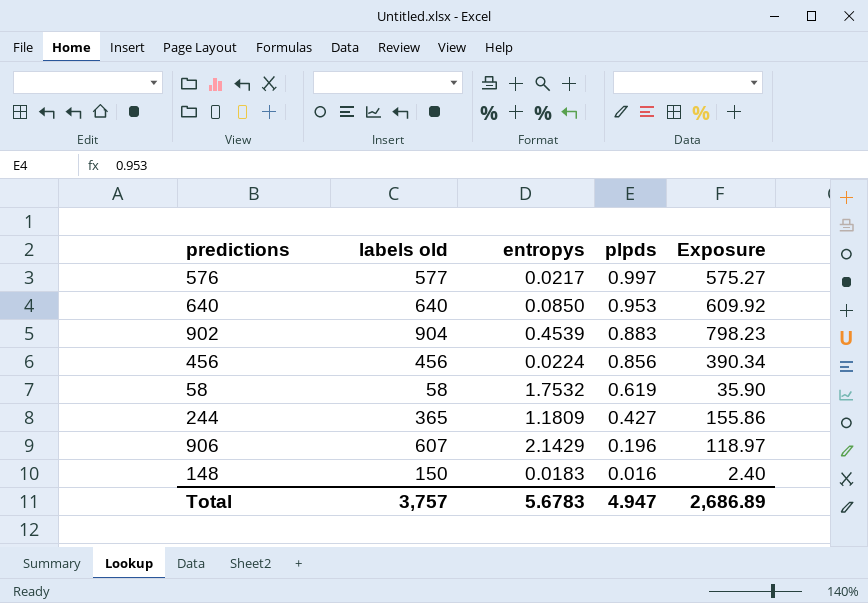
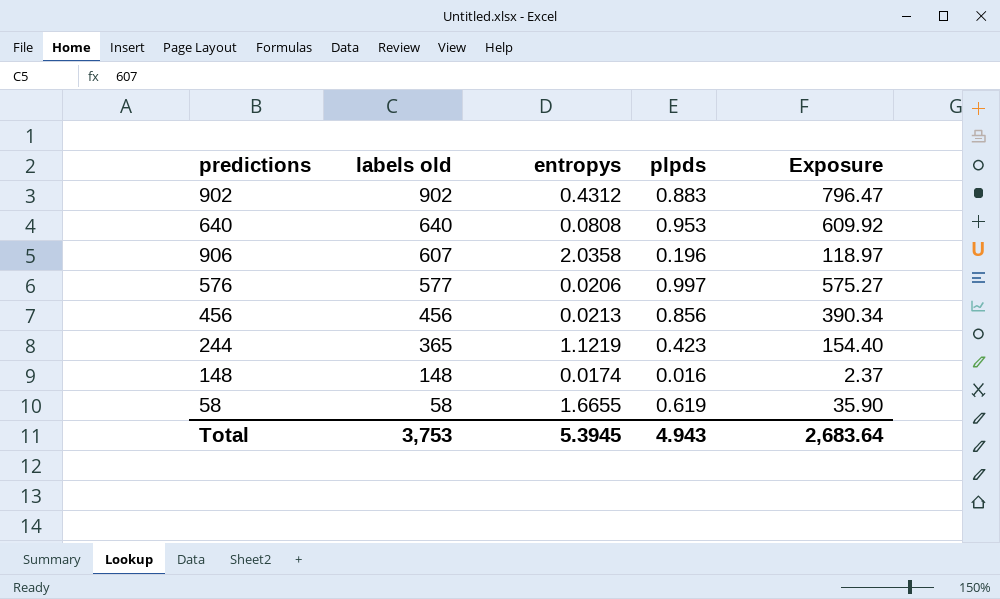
row order: plpds descending -> labels old descending
902 | labels old: 904 -> 902
902 | entropys: 0.4539 -> 0.4312
902 | Exposure: 798.23 -> 796.47
640 | entropys: 0.0850 -> 0.0808
906 | entropys: 2.1429 -> 2.0358
576 | entropys: 0.0217 -> 0.0206
456 | entropys: 0.0224 -> 0.0213
244 | entropys: 1.1809 -> 1.1219
244 | plpds: 0.427 -> 0.423
244 | Exposure: 155.86 -> 154.40
148 | labels old: 150 -> 148
148 | entropys: 0.0183 -> 0.0174
148 | Exposure: 2.40 -> 2.37
58 | entropys: 1.7532 -> 1.6655
Total | labels old: 3,757 -> 3,753
Total | entropys: 5.6783 -> 5.3945
Total | plpds: 4.947 -> 4.943
Total | Exposure: 2,686.89 -> 2,683.64

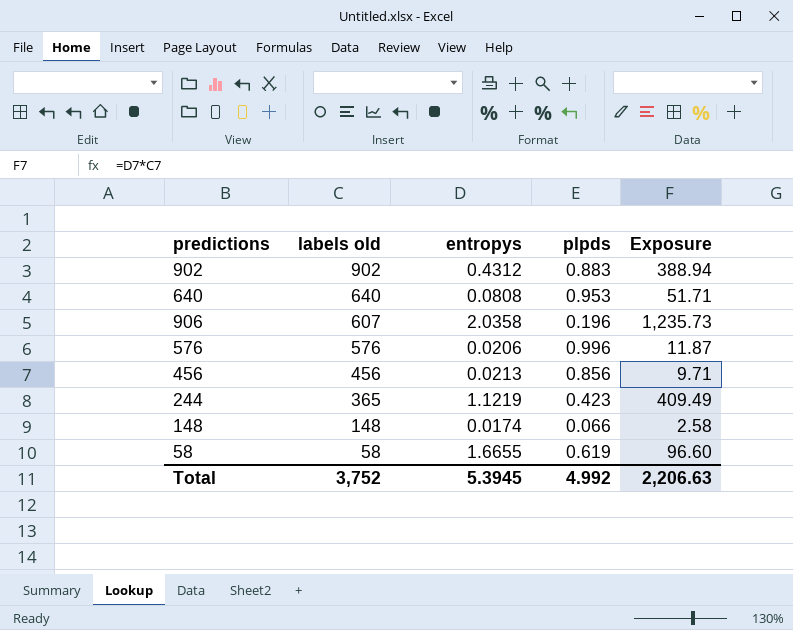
column Exposure | formula: [labels old] * [plpds] -> [labels old] * [entropys]
576 | labels old: 577 -> 576
576 | plpds: 0.997 -> 0.996
148 | plpds: 0.016 -> 0.066
Total | labels old: 3,753 -> 3,752
Total | plpds: 4.943 -> 4.992
Total | Exposure: 2,683.64 -> 2,206.63

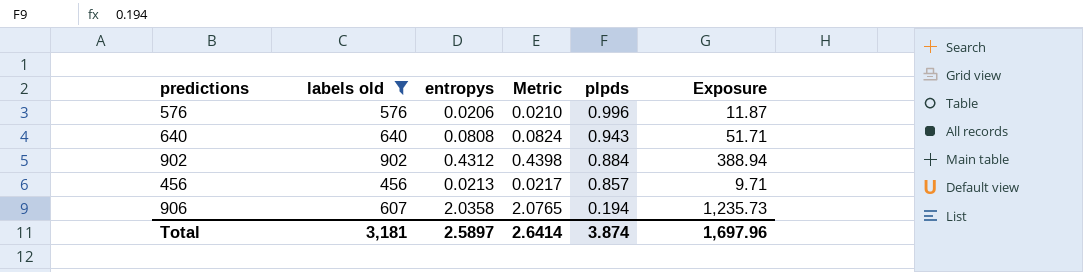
filter: none -> labels old >= 456
row order: labels old descending -> plpds descending
column Metric | formula: none -> [entropys] * 1.02
640 | plpds: 0.953 -> 0.943
902 | plpds: 0.883 -> 0.884
456 | plpds: 0.856 -> 0.857
906 | plpds: 0.196 -> 0.194
Total | labels old: 3,752 -> 3,181
Total | entropys: 5.3945 -> 2.5897
Total | plpds: 4.992 -> 3.874
Total | Exposure: 2,206.63 -> 1,697.96

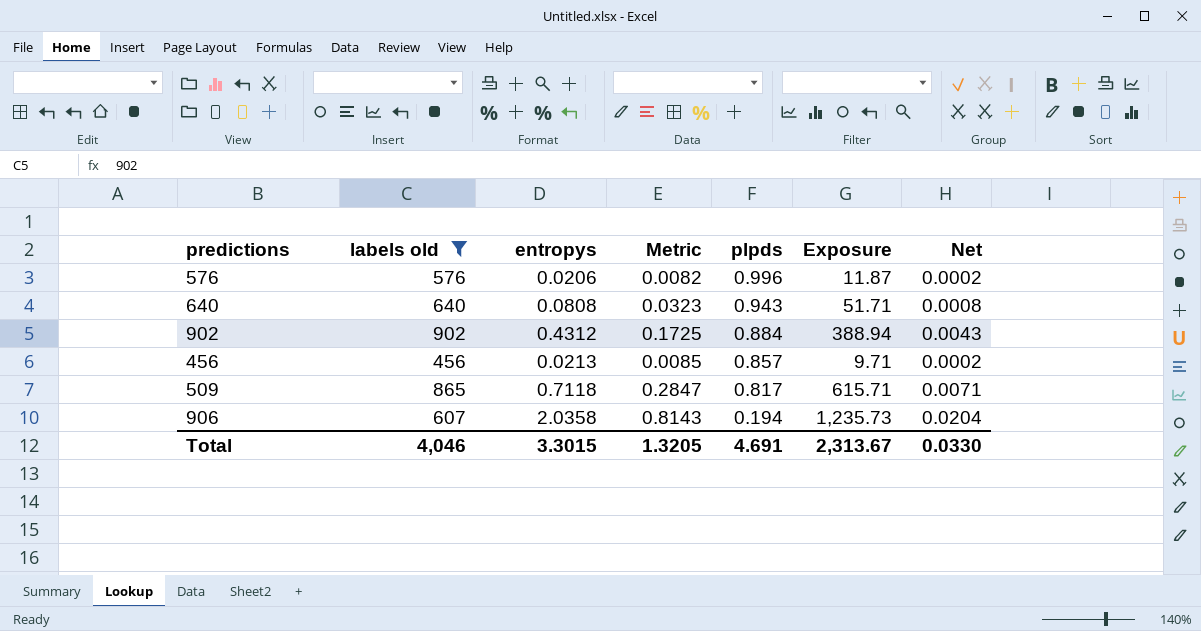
column Metric | formula: [entropys] * 1.02 -> [entropys] * 0.4
column Net | formula: none -> [entropys] * 0.01
row 509: none -> 865 | 0.7118 | 0.2847 | 0.817 | 615.71 | 0.0071
Total | labels old: 3,181 -> 4,046
Total | entropys: 2.5897 -> 3.3015
Total | Metric: 2.6414 -> 1.3205
Total | plpds: 3.874 -> 4.691
Total | Exposure: 1,697.96 -> 2,313.67

